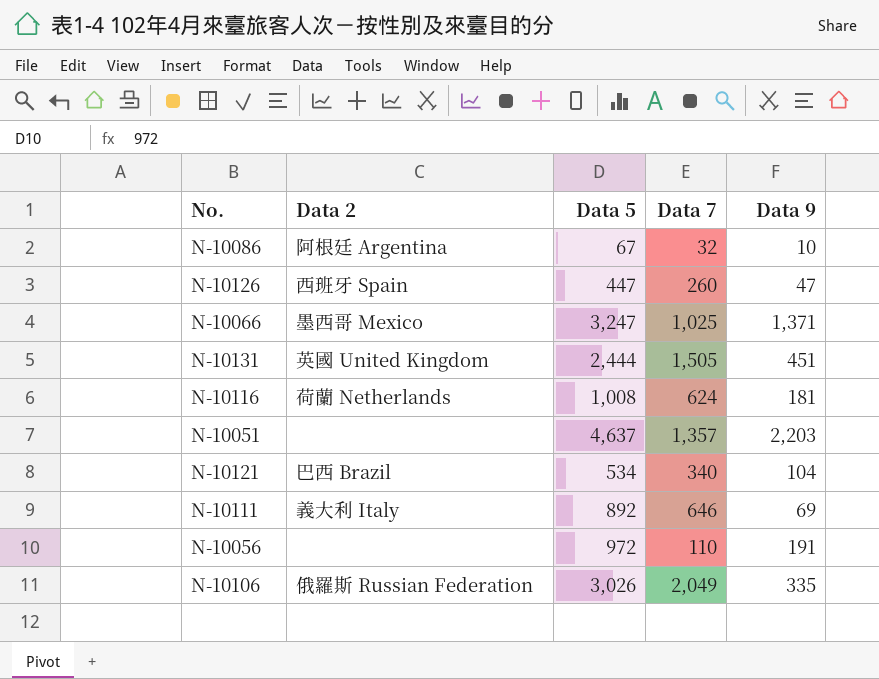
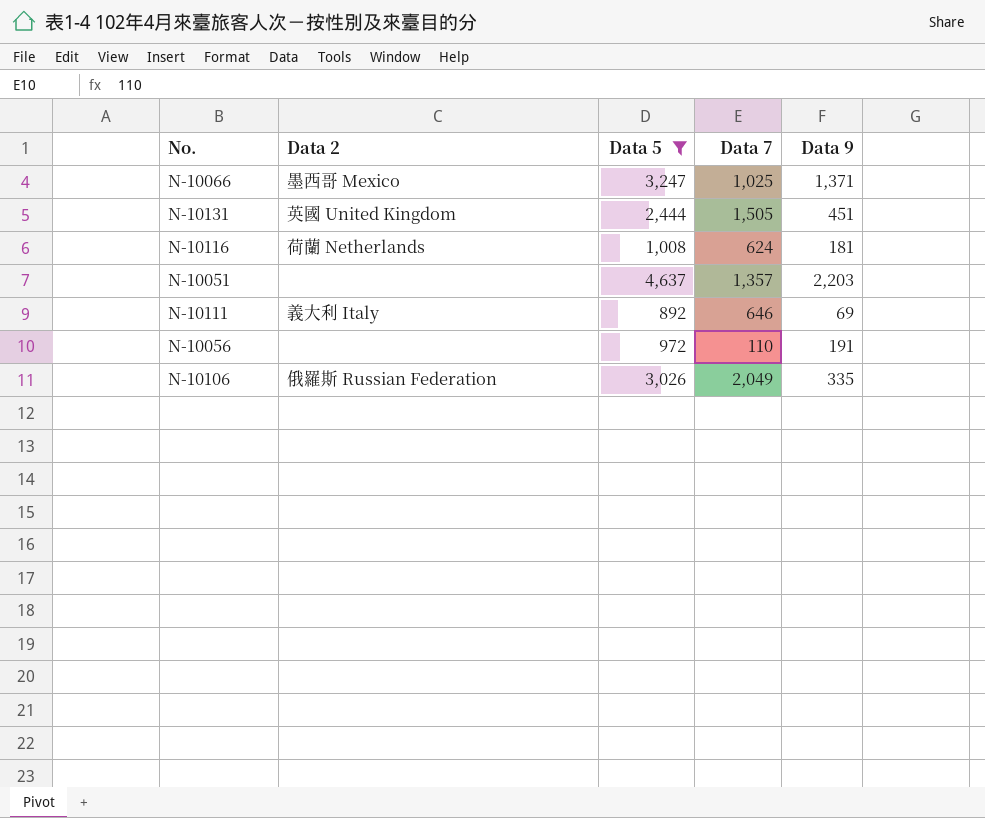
filter: none -> Data 5 >= 892

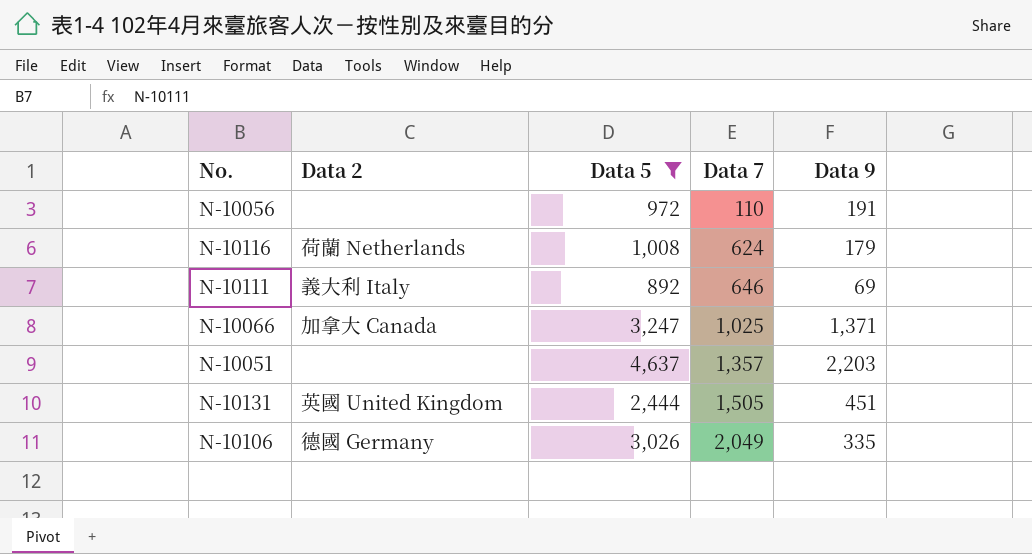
row order: none -> Data 7 ascending
N-10116 | Data 9: 181 -> 179
N-10066 | Data 2: 墨西哥 Mexico -> 加拿大 Canada
N-10106 | Data 2: 俄羅斯 Russian Federation -> 德國 Germany

